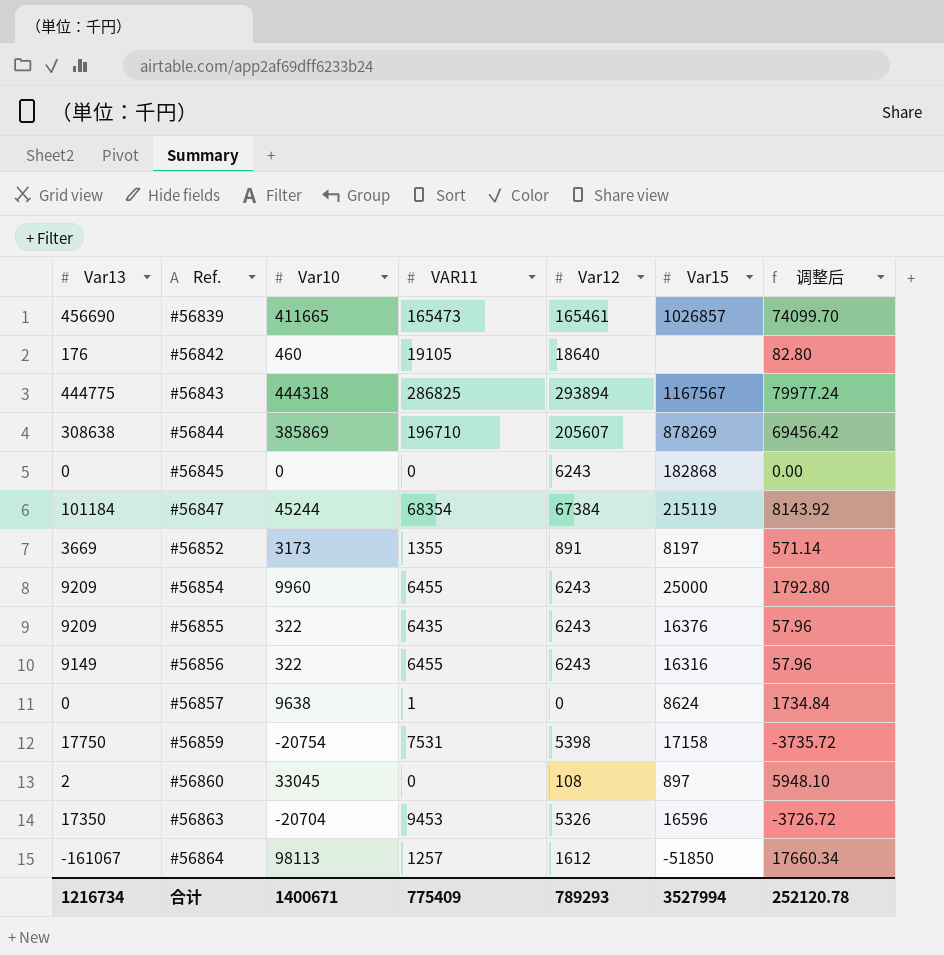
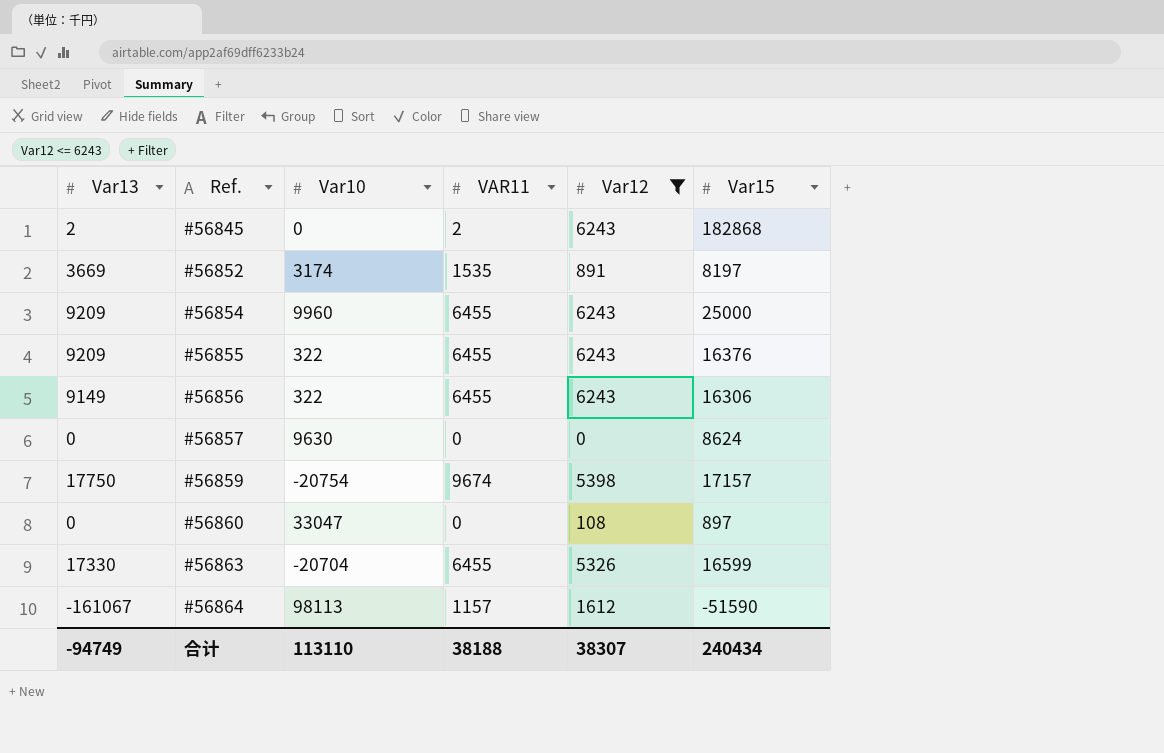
filter: none -> Var12 <= 6243
column 调整后 | formula: [Var10] * 0.18 -> none
#56845 | Var13: 0 -> 2
#56845 | VAR11: 0 -> 2
#56852 | Var10: 3173 -> 3174
#56852 | VAR11: 1355 -> 1535
#56855 | VAR11: 6435 -> 6455
#56856 | Var15: 16316 -> 16306
#56857 | Var10: 9638 -> 9630
#56857 | VAR11: 1 -> 0
#56859 | VAR11: 7531 -> 9674
#56859 | Var15: 17158 -> 17157
#56860 | Var13: 2 -> 0
#56860 | Var10: 33045 -> 33047
#56863 | Var13: 17350 -> 17330
#56863 | VAR11: 9453 -> 6455
#56863 | Var15: 16596 -> 16599
#56864 | VAR11: 1257 -> 1157
#56864 | Var15: -51850 -> -51590
合计 | Var13: 1216734 -> -94749
合计 | Var10: 1400671 -> 113110
合计 | VAR11: 775409 -> 38188
合计 | Var12: 789293 -> 38307
合计 | Var15: 3527994 -> 240434

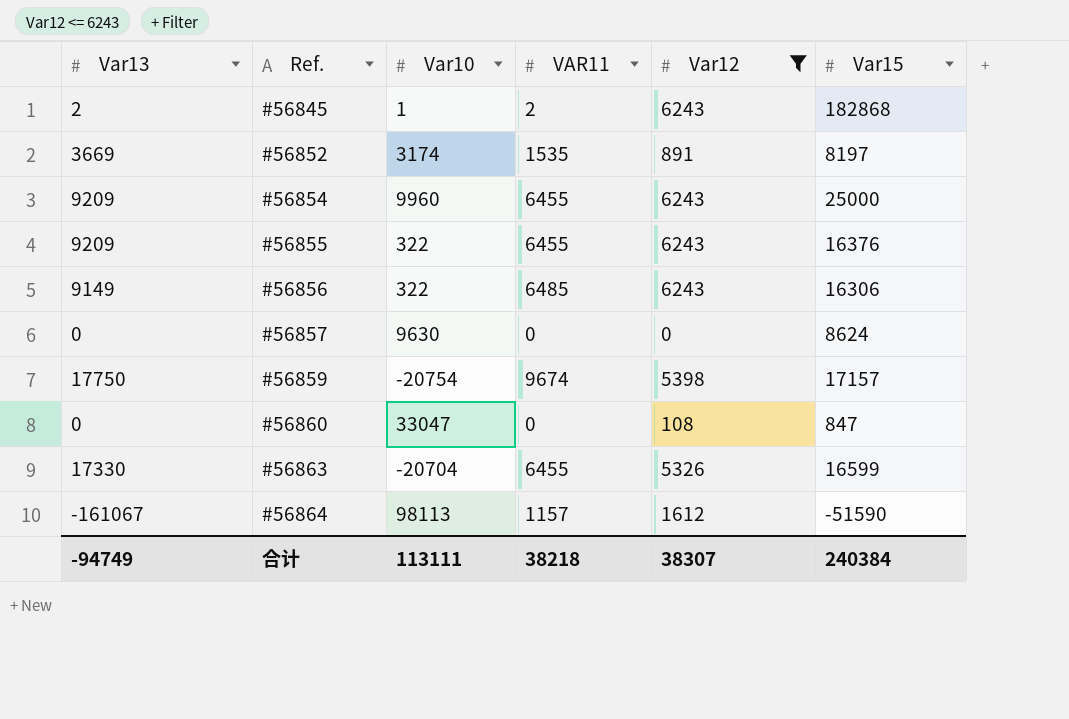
#56845 | Var10: 0 -> 1
#56856 | VAR11: 6455 -> 6485
#56860 | Var15: 897 -> 847
合计 | Var10: 113110 -> 113111
合计 | VAR11: 38188 -> 38218
合计 | Var15: 240434 -> 240384

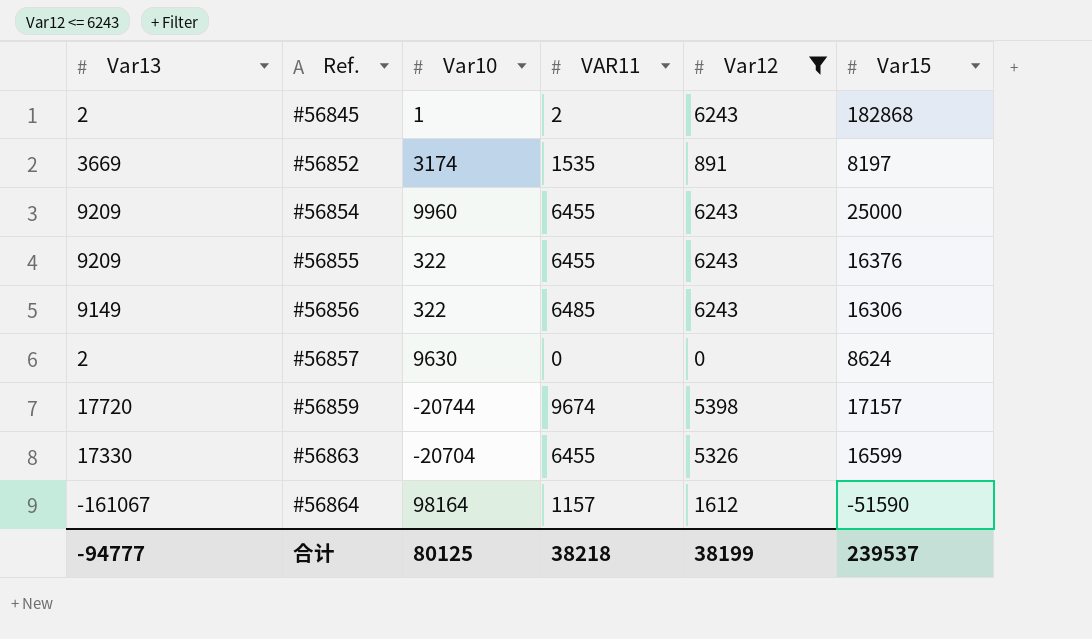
row #56860: 0 | 33047 | 0 | 108 | 847 -> none
#56857 | Var13: 0 -> 2
#56859 | Var13: 17750 -> 17720
#56859 | Var10: -20754 -> -20744
#56864 | Var10: 98113 -> 98164
合计 | Var13: -94749 -> -94777
合计 | Var10: 113111 -> 80125
合计 | Var12: 38307 -> 38199
合计 | Var15: 240384 -> 239537

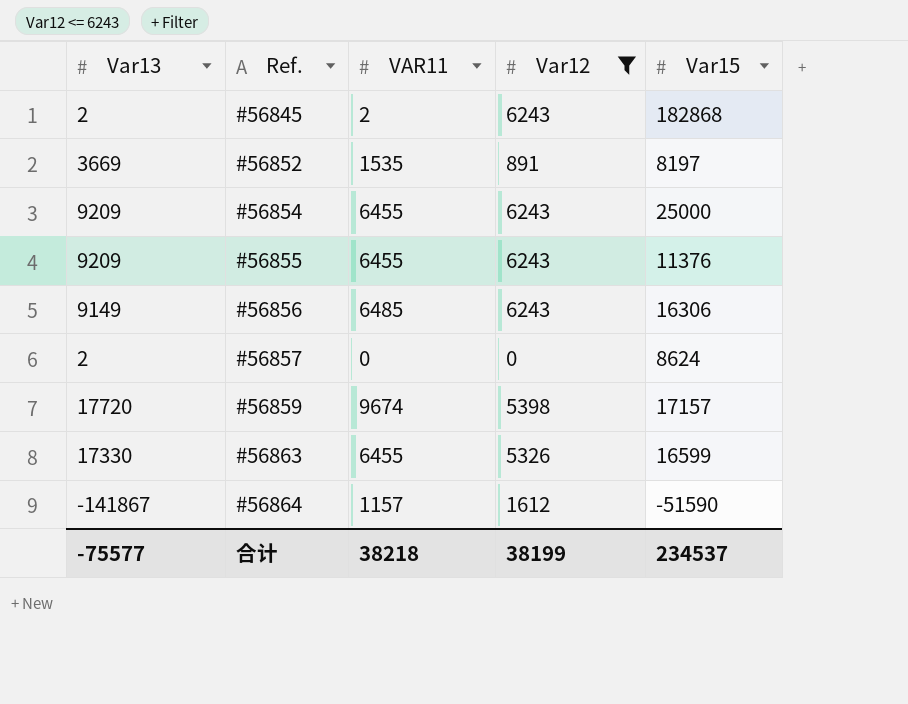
column Var10 | position: 3 -> none
#56855 | Var15: 16376 -> 11376
#56864 | Var13: -161067 -> -141867
合计 | Var13: -94777 -> -75577
合计 | Var15: 239537 -> 234537

